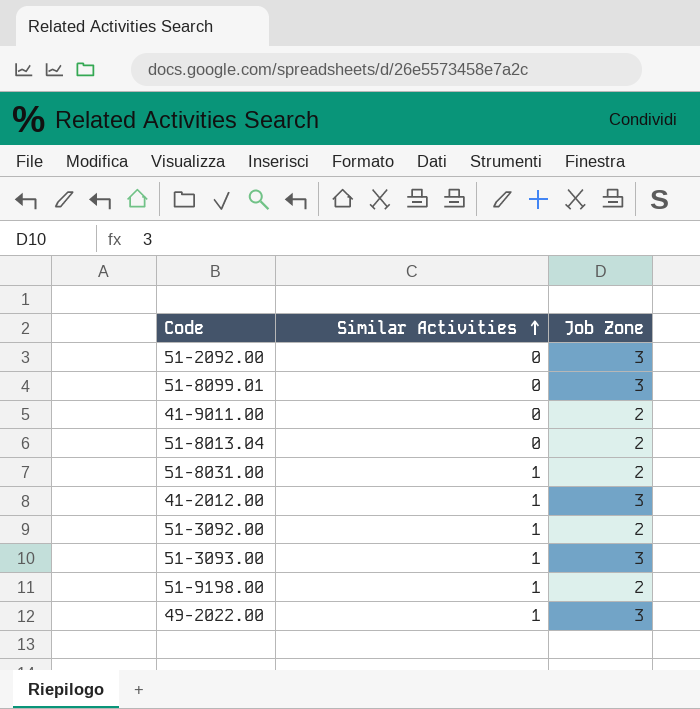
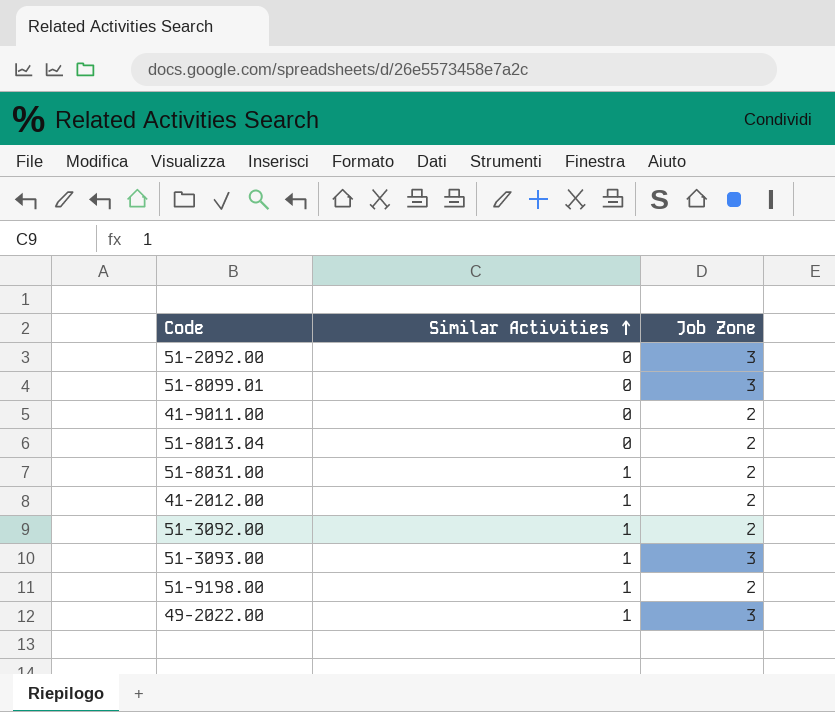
41-2012.00 | Job Zone: 3 -> 2

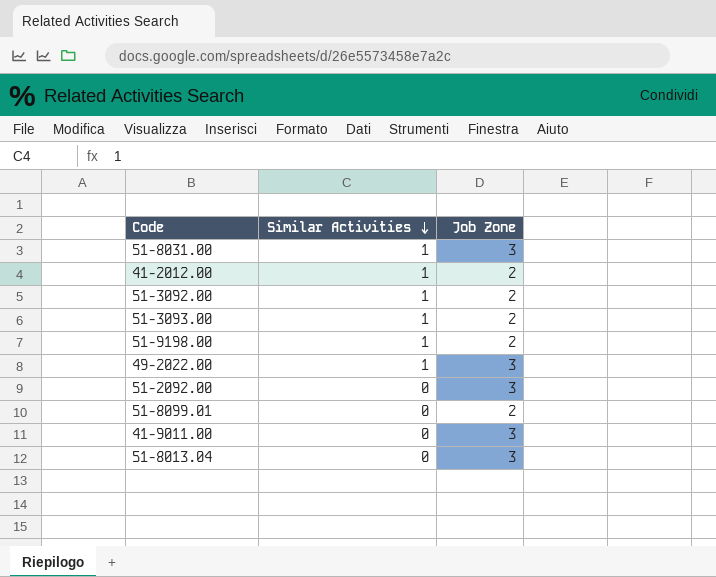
row order: Similar Activities ascending -> Similar Activities descending
51-8031.00 | Job Zone: 2 -> 3
51-3093.00 | Job Zone: 3 -> 2
51-8099.01 | Job Zone: 3 -> 2
41-9011.00 | Job Zone: 2 -> 3
51-8013.04 | Job Zone: 2 -> 3

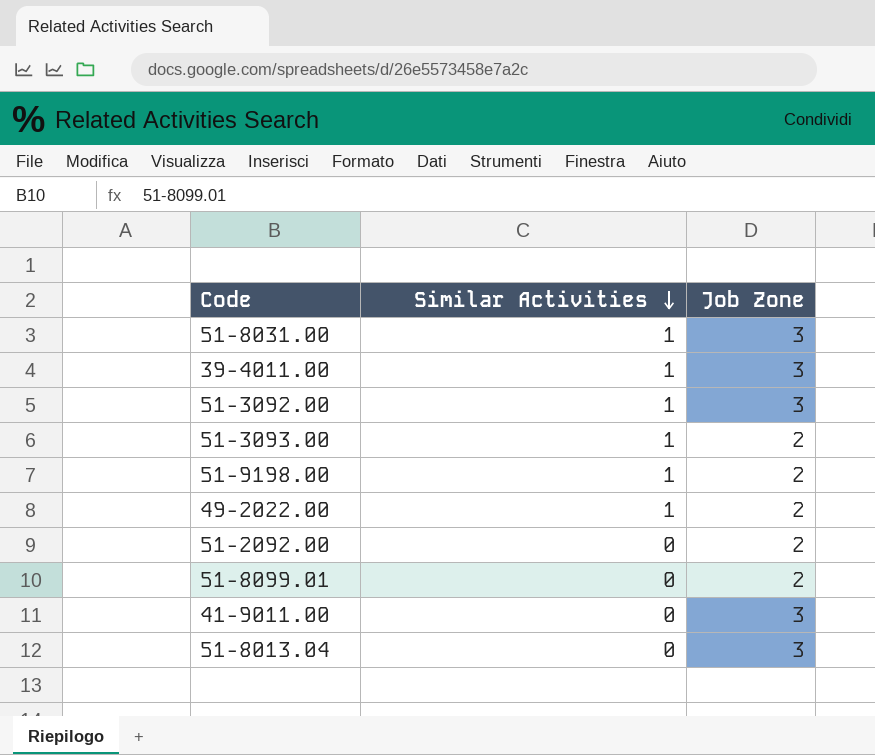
row 41-2012.00: 1 | 2 -> none
row 39-4011.00: none -> 1 | 3
51-3092.00 | Job Zone: 2 -> 3
49-2022.00 | Job Zone: 3 -> 2
51-2092.00 | Job Zone: 3 -> 2

